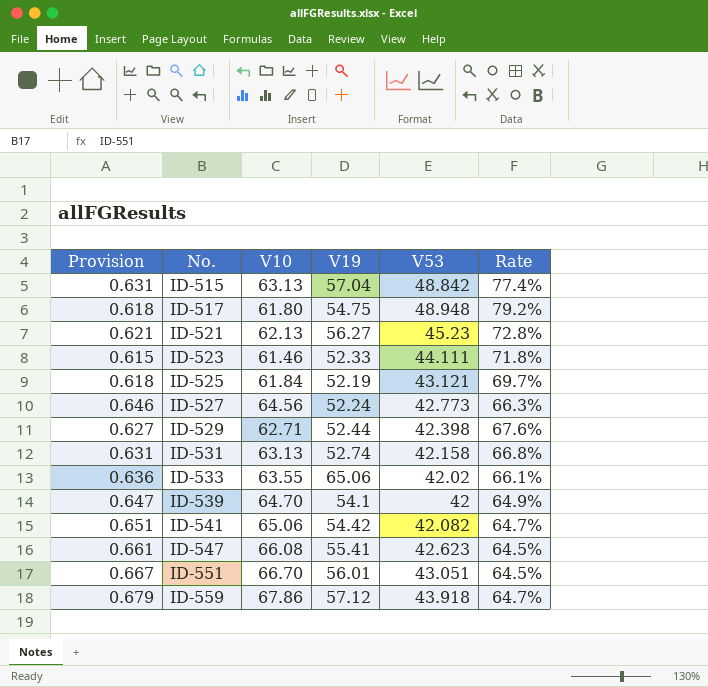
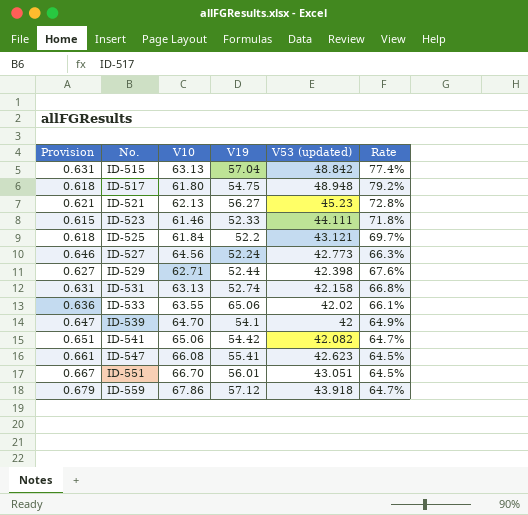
column name: V53 -> V53 (updated)
ID-525 | V19: 52.19 -> 52.2

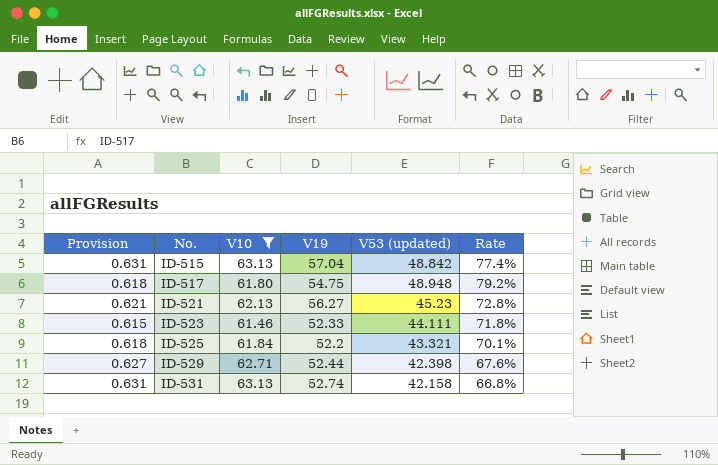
filter: none -> V10 <= 63.13
ID-525 | V53 (updated): 43.121 -> 43.321
ID-525 | Rate: 69.7% -> 70.1%

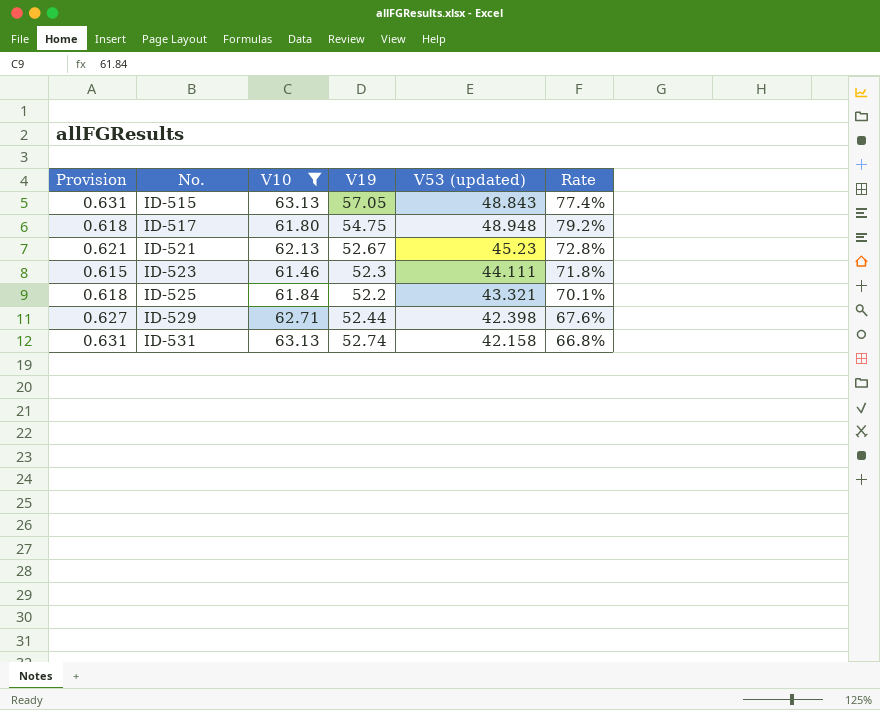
ID-515 | V19: 57.04 -> 57.05
ID-515 | V53 (updated): 48.842 -> 48.843
ID-521 | V19: 56.27 -> 52.67
ID-523 | V19: 52.33 -> 52.3

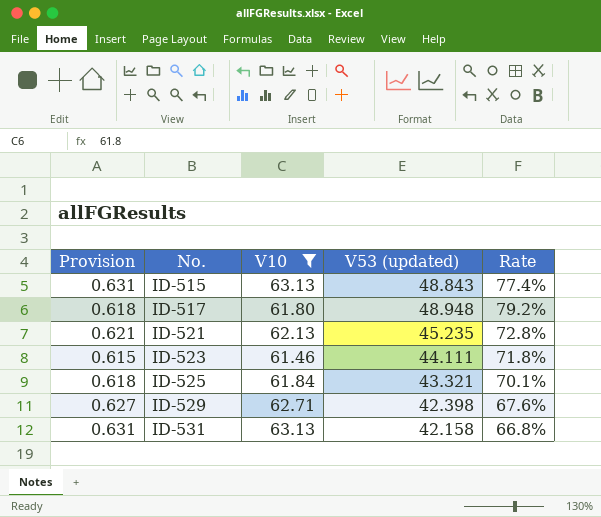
column V19 | position: 4 -> none
ID-521 | V53 (updated): 45.23 -> 45.235

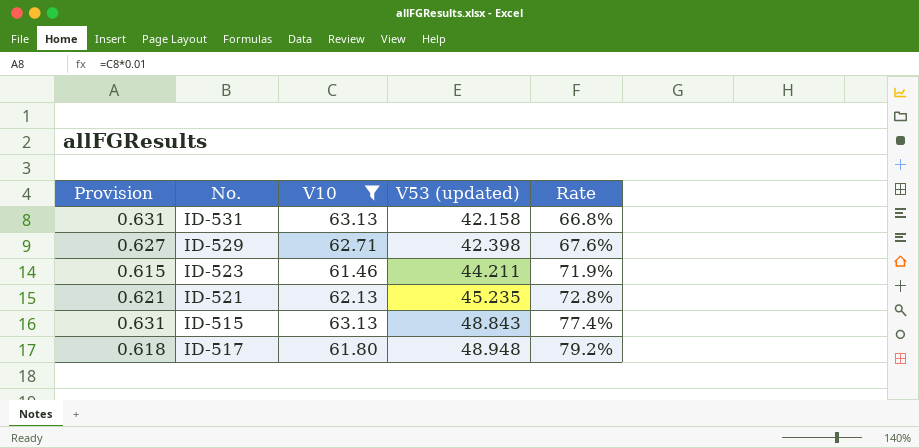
row order: No. ascending -> V53 (updated) ascending
row ID-525: 0.618 | 61.84 | 43.321 | 70.1% -> none
ID-523 | V53 (updated): 44.111 -> 44.211
ID-523 | Rate: 71.8% -> 71.9%

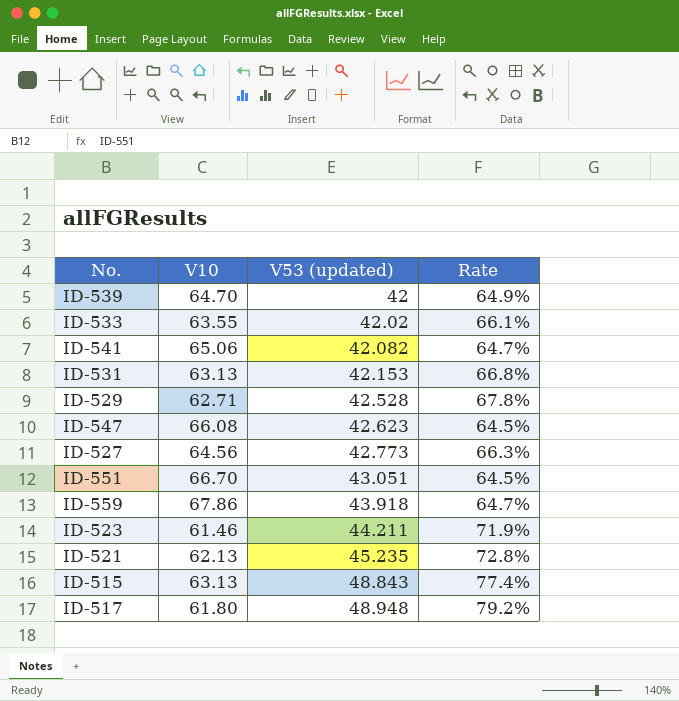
filter: V10 <= 63.13 -> none
column Provision | formula: [V10] * 0.01 -> none
ID-531 | V53 (updated): 42.158 -> 42.153
ID-529 | V53 (updated): 42.398 -> 42.528
ID-529 | Rate: 67.6% -> 67.8%

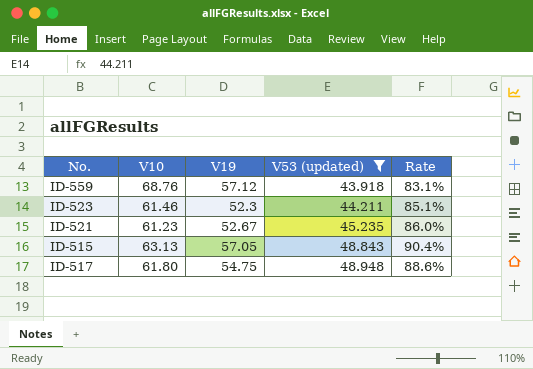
filter: none -> V53 (updated) >= 43.918
column V19 | position: none -> 3
column Rate | formula: [V53 (updated)] / [V10] -> [V19] / [V10]
ID-559 | V10: 67.86 -> 68.76
ID-521 | V10: 62.13 -> 61.23

